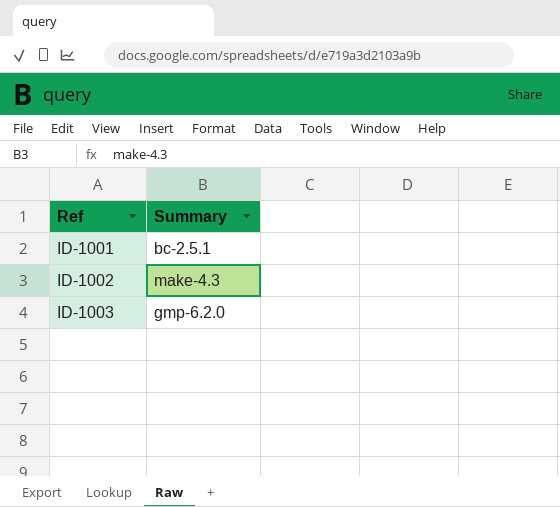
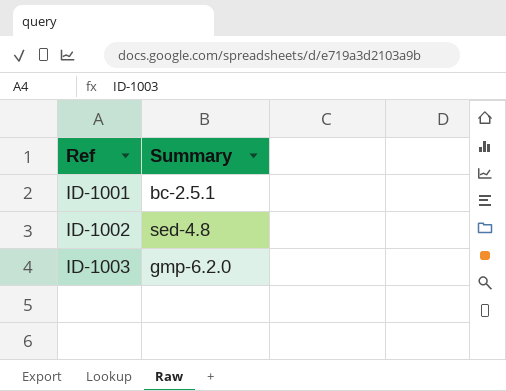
ID-1002 | Summary: make-4.3 -> sed-4.8

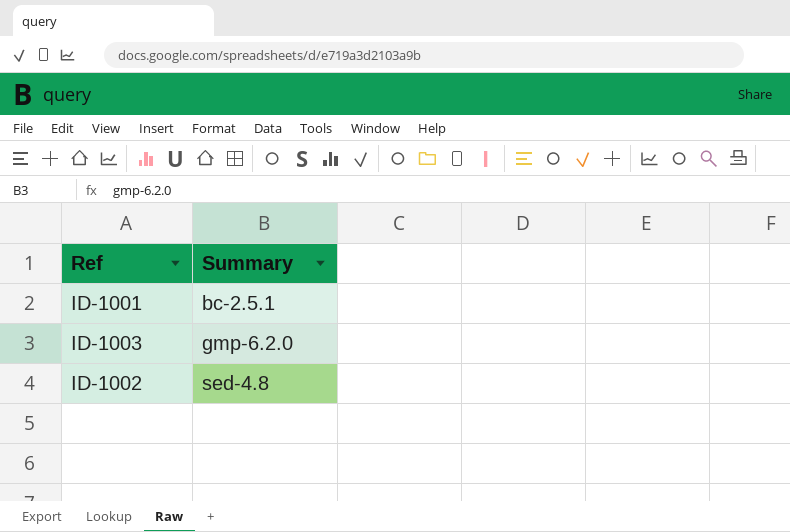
row order: Ref ascending -> Summary ascending

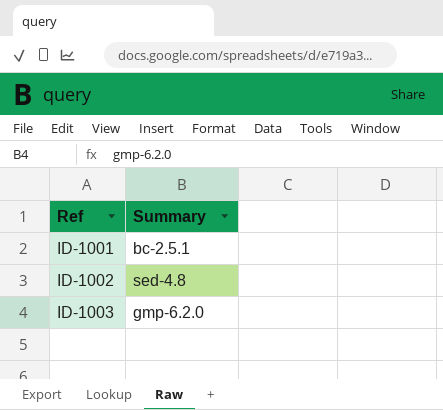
row order: Summary ascending -> Ref ascending

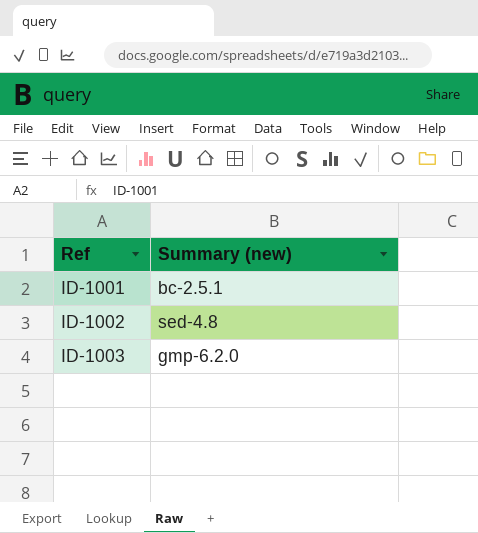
column name: Summary -> Summary (new)

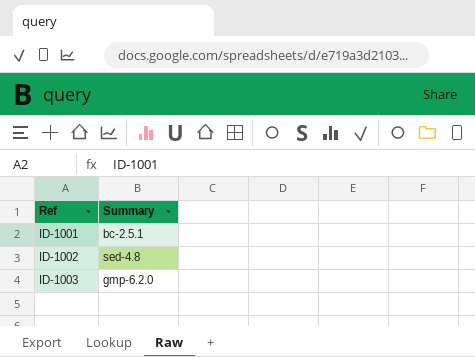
column name: Summary (new) -> Summary

